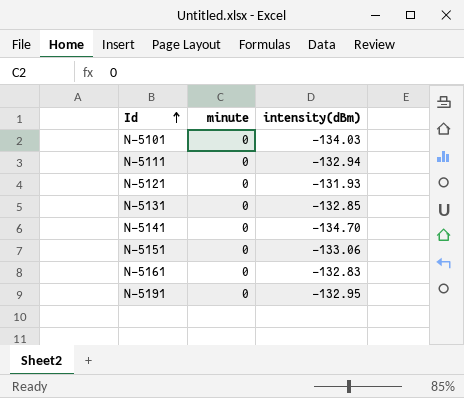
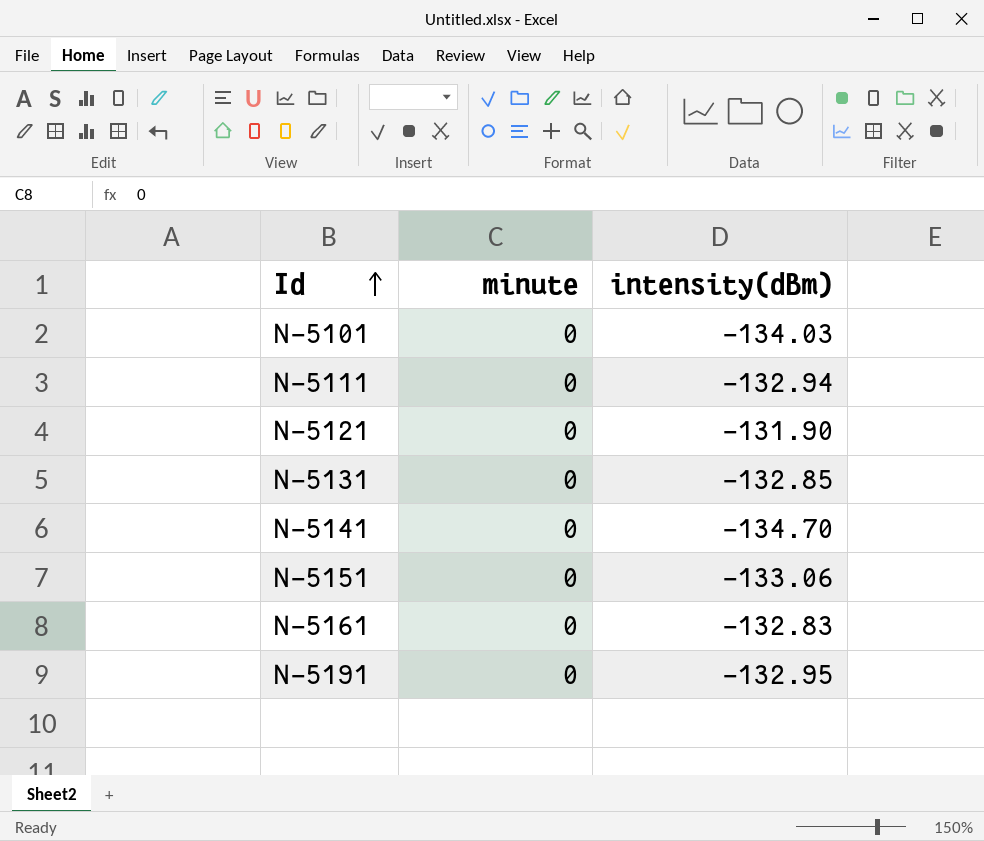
N-5121 | intensity(dBm): -131.93 -> -131.90

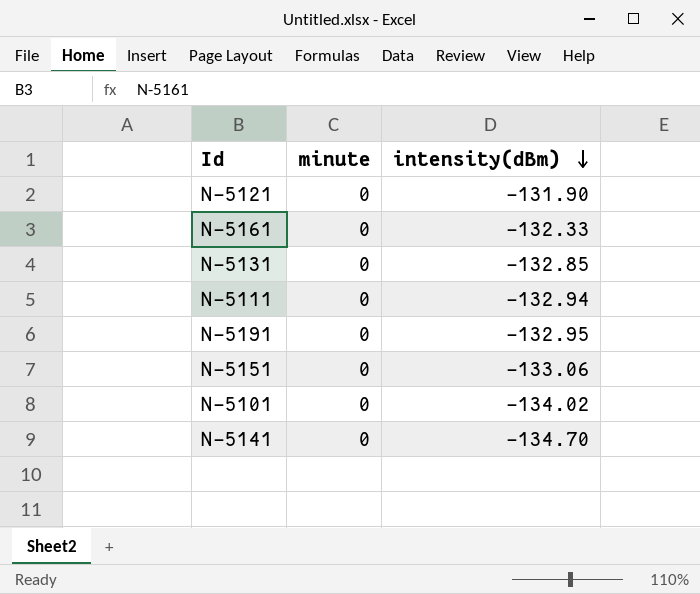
row order: Id ascending -> intensity(dBm) descending
N-5161 | intensity(dBm): -132.83 -> -132.33
N-5101 | intensity(dBm): -134.03 -> -134.02

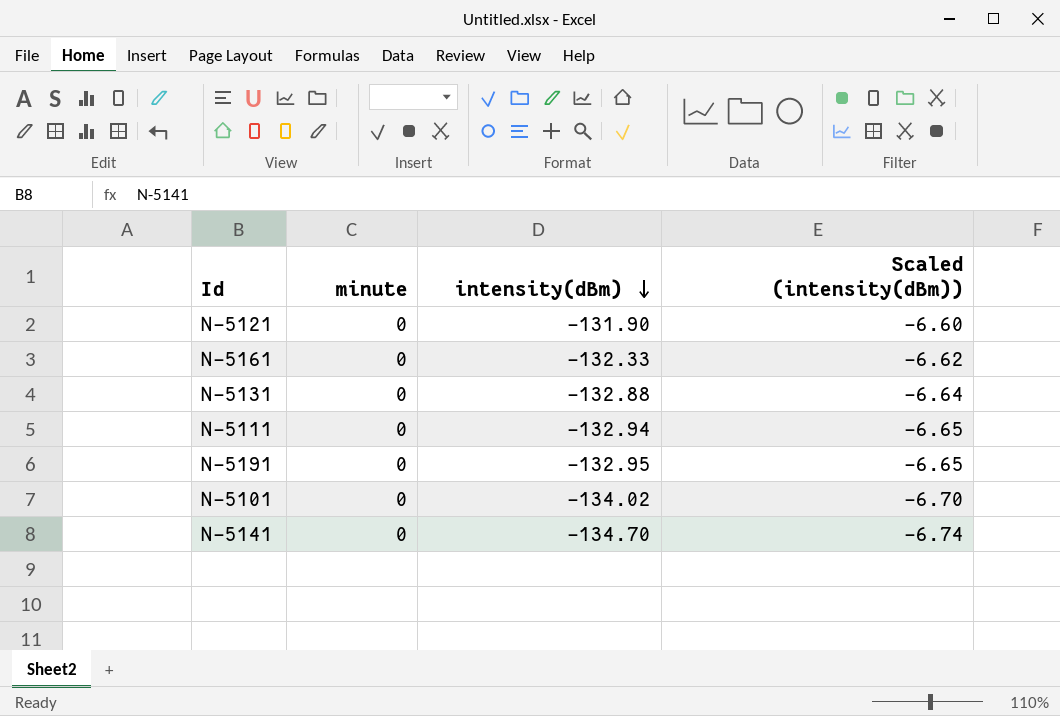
column Scaled (intensity(dBm)) | formula: none -> [intensity(dBm)] * 0.05
row N-5151: 0 | -133.06 -> none
N-5131 | intensity(dBm): -132.85 -> -132.88

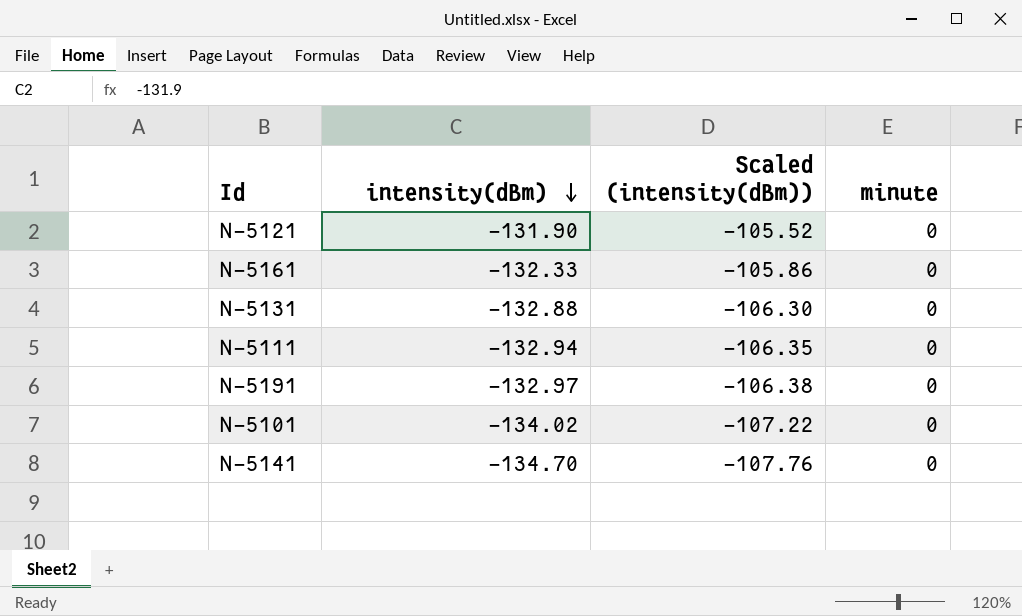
column Scaled (intensity(dBm)) | formula: [intensity(dBm)] * 0.05 -> [intensity(dBm)] * 0.8
column minute | position: 2 -> 4
N-5191 | intensity(dBm): -132.95 -> -132.97

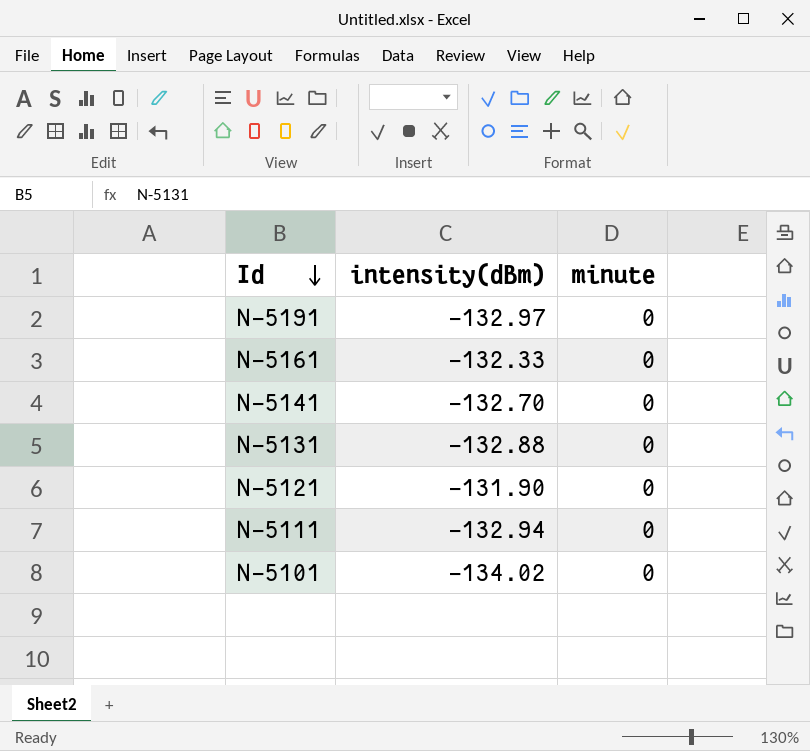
row order: intensity(dBm) descending -> Id descending
column Scaled (intensity(dBm)) | formula: [intensity(dBm)] * 0.8 -> none
N-5141 | intensity(dBm): -134.70 -> -132.70

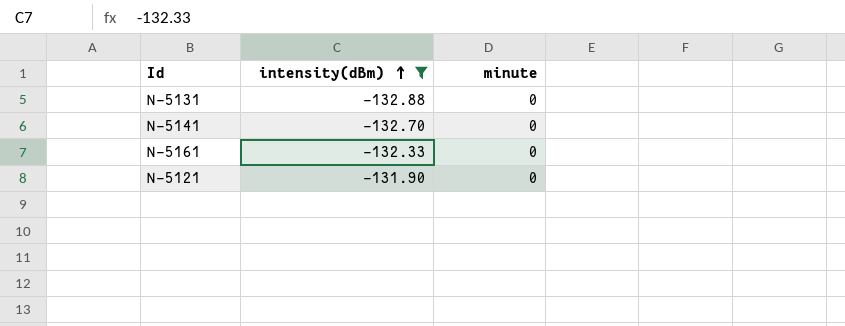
filter: none -> intensity(dBm) >= -132.88
row order: Id descending -> intensity(dBm) ascending

